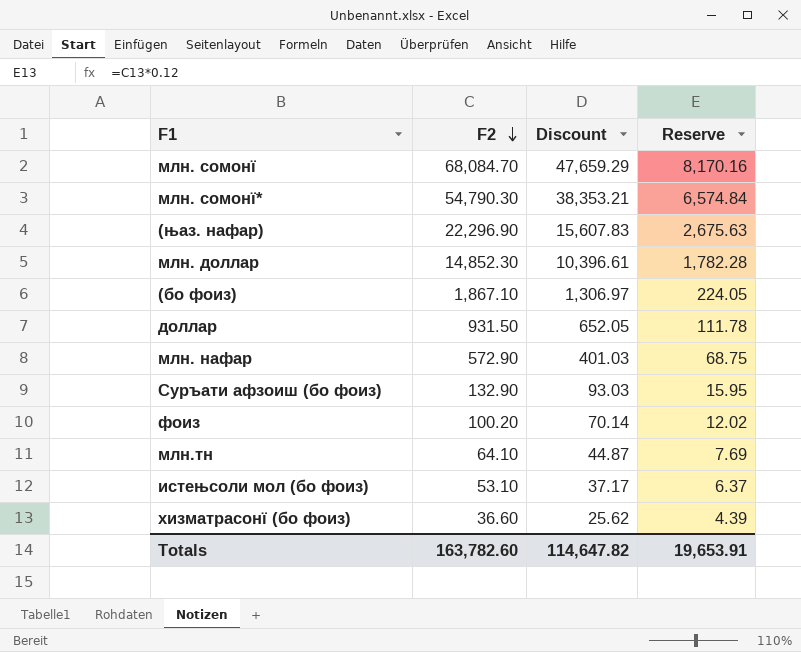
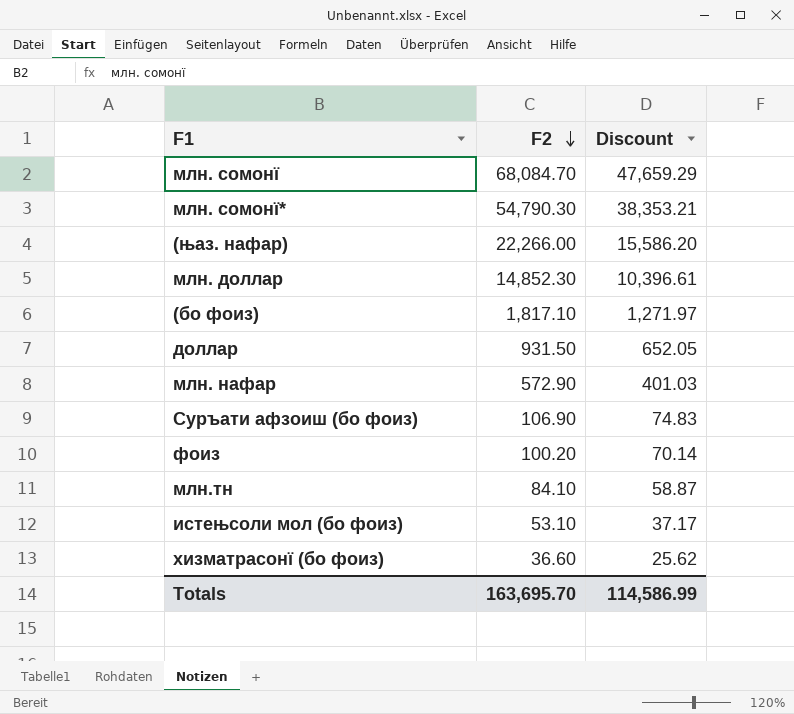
column Reserve | formula: [F2] * 0.12 -> none
(њаз. нафар) | F2: 22,296.90 -> 22,266.00
(њаз. нафар) | Discount: 15,607.83 -> 15,586.20
(бо фоиз) | F2: 1,867.10 -> 1,817.10
(бо фоиз) | Discount: 1,306.97 -> 1,271.97
Суръати афзоиш (бо фоиз) | F2: 132.90 -> 106.90
Суръати афзоиш (бо фоиз) | Discount: 93.03 -> 74.83
млн.тн | F2: 64.10 -> 84.10
млн.тн | Discount: 44.87 -> 58.87
Totals | F2: 163,782.60 -> 163,695.70
Totals | Discount: 114,647.82 -> 114,586.99

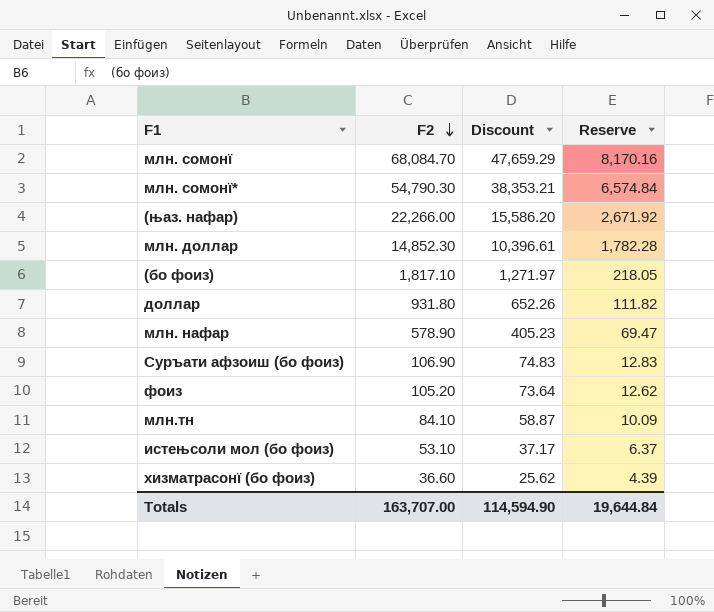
column Reserve | formula: none -> [F2] * 0.12
доллар | F2: 931.50 -> 931.80
доллар | Discount: 652.05 -> 652.26
млн. нафар | F2: 572.90 -> 578.90
млн. нафар | Discount: 401.03 -> 405.23
фоиз | F2: 100.20 -> 105.20
фоиз | Discount: 70.14 -> 73.64
Totals | F2: 163,695.70 -> 163,707.00
Totals | Discount: 114,586.99 -> 114,594.90

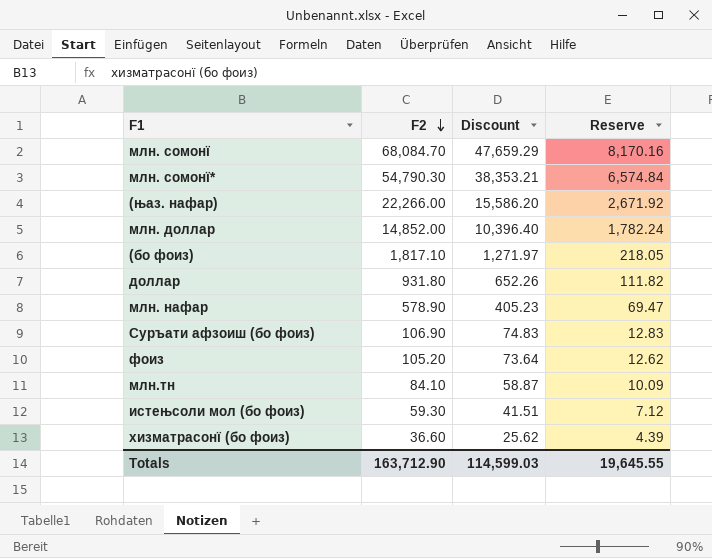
млн. доллар | F2: 14,852.30 -> 14,852.00
млн. доллар | Discount: 10,396.61 -> 10,396.40
млн. доллар | Reserve: 1,782.28 -> 1,782.24
истењсоли мол (бо фоиз) | F2: 53.10 -> 59.30
истењсоли мол (бо фоиз) | Discount: 37.17 -> 41.51
истењсоли мол (бо фоиз) | Reserve: 6.37 -> 7.12
Totals | F2: 163,707.00 -> 163,712.90
Totals | Discount: 114,594.90 -> 114,599.03
Totals | Reserve: 19,644.84 -> 19,645.55

